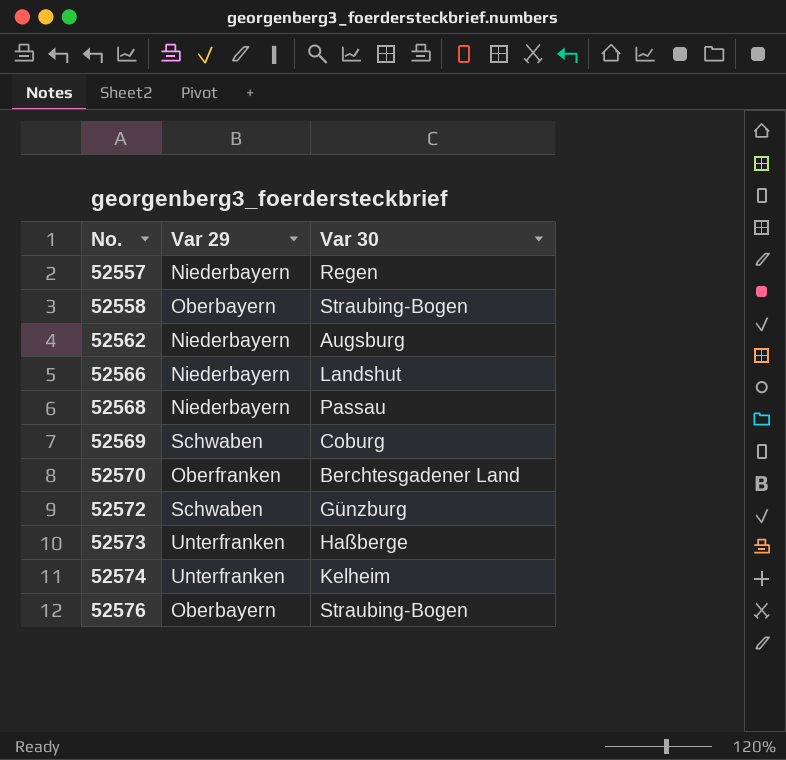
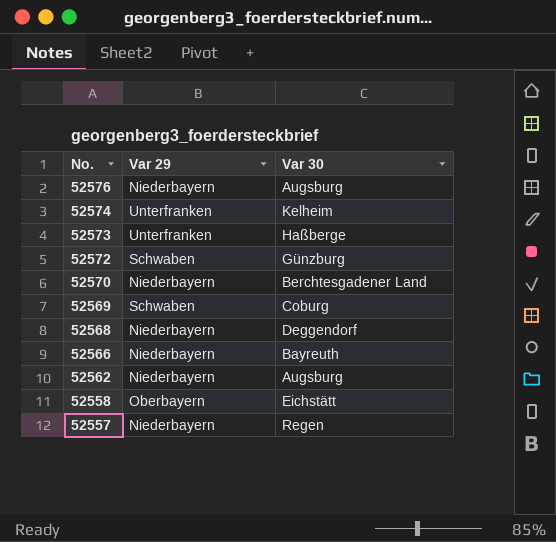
row order: No. ascending -> No. descending
52576 | Var 29: Oberbayern -> Niederbayern
52576 | Var 30: Straubing-Bogen -> Augsburg
52570 | Var 29: Oberfranken -> Niederbayern
52568 | Var 30: Passau -> Deggendorf
52566 | Var 30: Landshut -> Bayreuth
52558 | Var 30: Straubing-Bogen -> Eichstätt

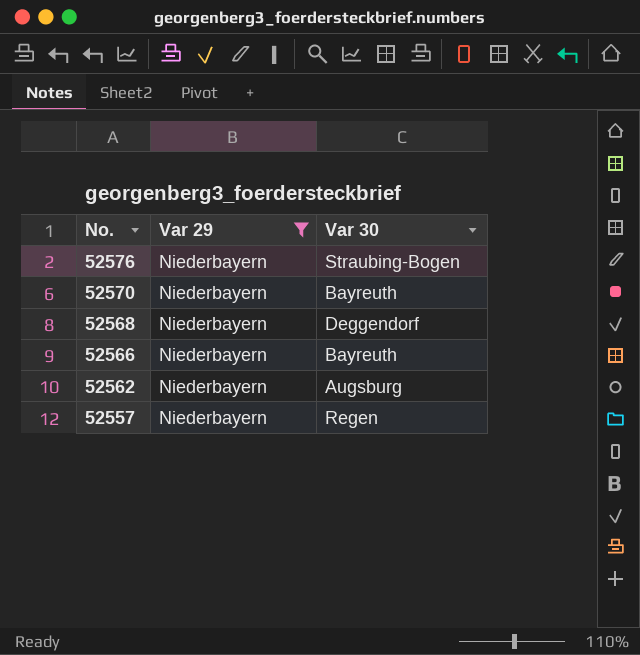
filter: none -> Var 29 = Niederbayern
52576 | Var 30: Augsburg -> Straubing-Bogen
52570 | Var 30: Berchtesgadener Land -> Bayreuth

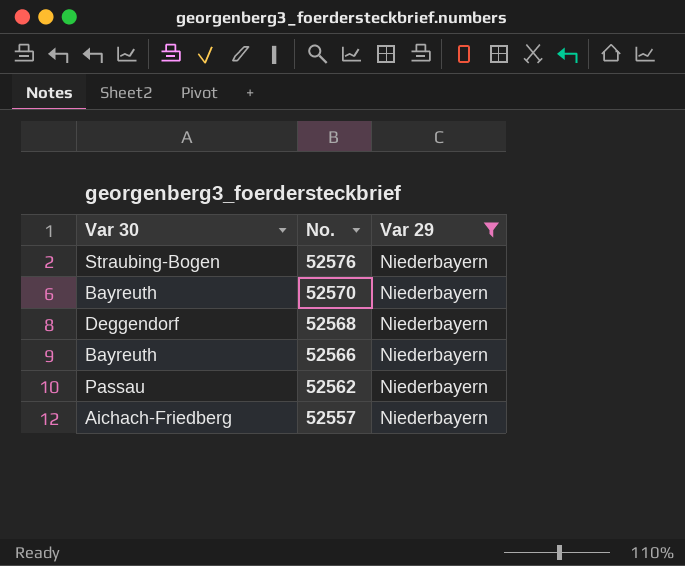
column Var 30 | position: 3 -> 1
52562 | Var 30: Augsburg -> Passau
52557 | Var 30: Regen -> Aichach-Friedberg

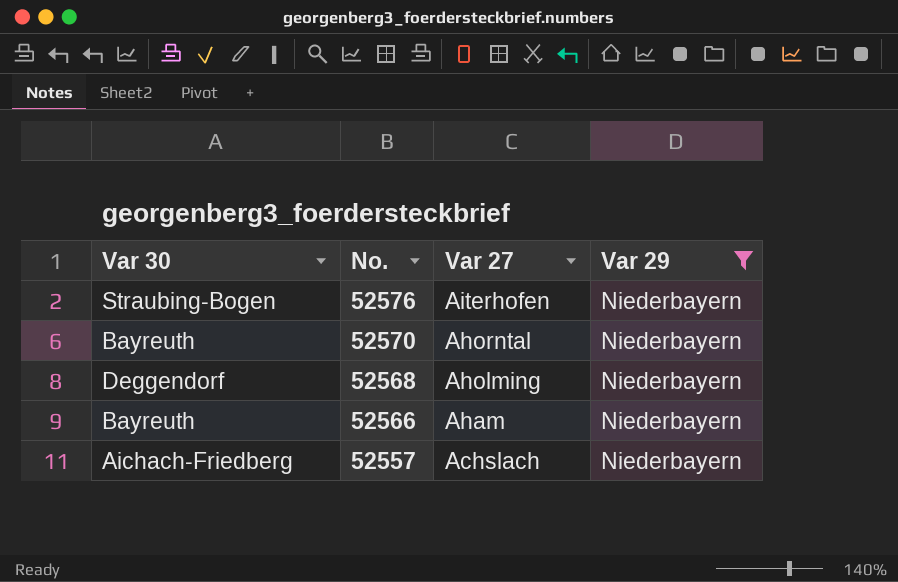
column Var 27 | position: none -> 3
row 52562: Passau | Niederbayern -> none

